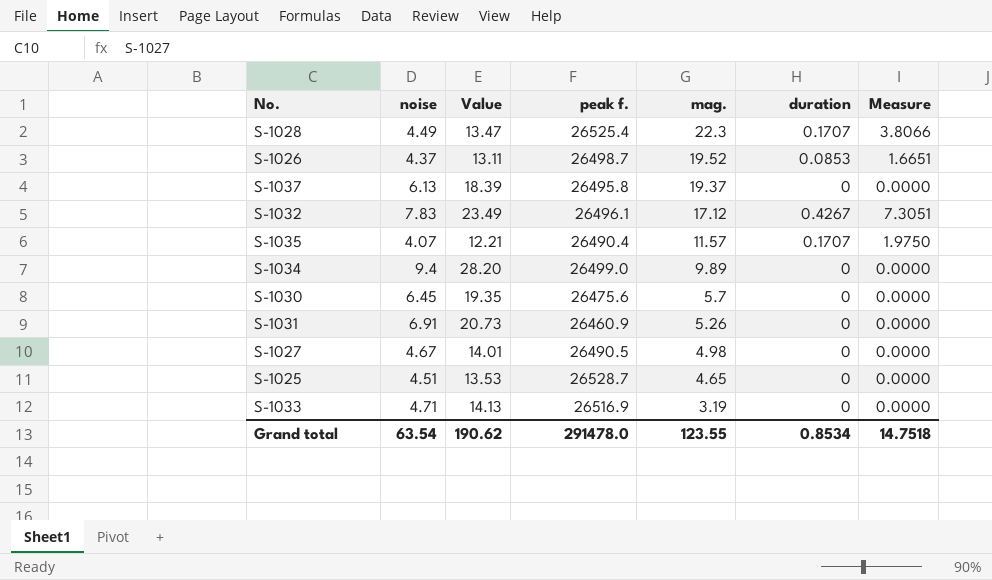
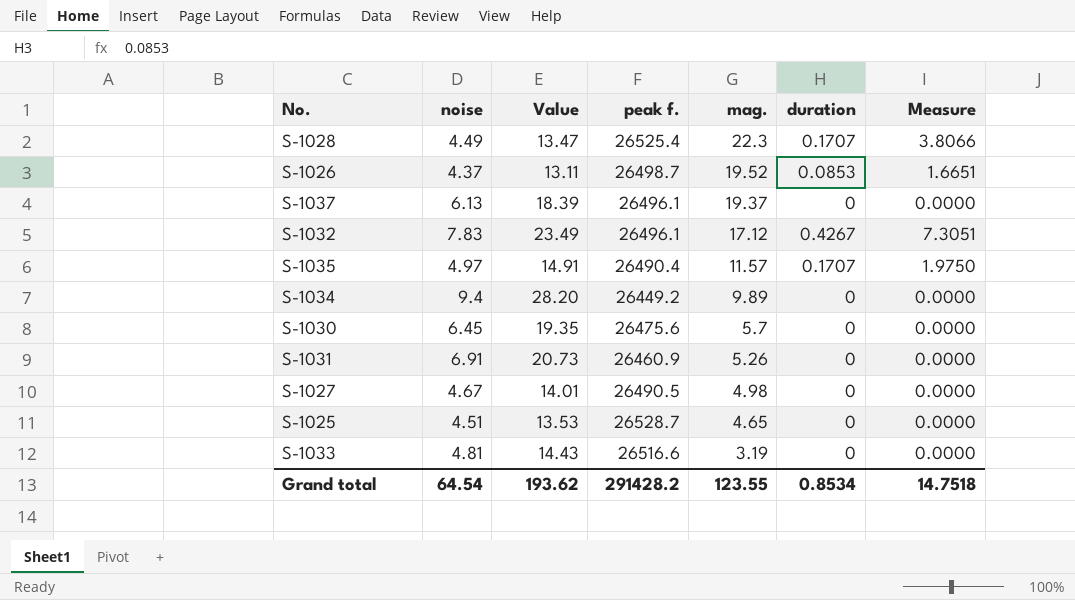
S-1037 | peak f.: 26495.8 -> 26496.1
S-1035 | noise: 4.07 -> 4.97
S-1035 | Value: 12.21 -> 14.91
S-1034 | peak f.: 26499.0 -> 26449.2
S-1033 | noise: 4.71 -> 4.81
S-1033 | Value: 14.13 -> 14.43
S-1033 | peak f.: 26516.9 -> 26516.6
Grand total | noise: 63.54 -> 64.54
Grand total | Value: 190.62 -> 193.62
Grand total | peak f.: 291478.0 -> 291428.2

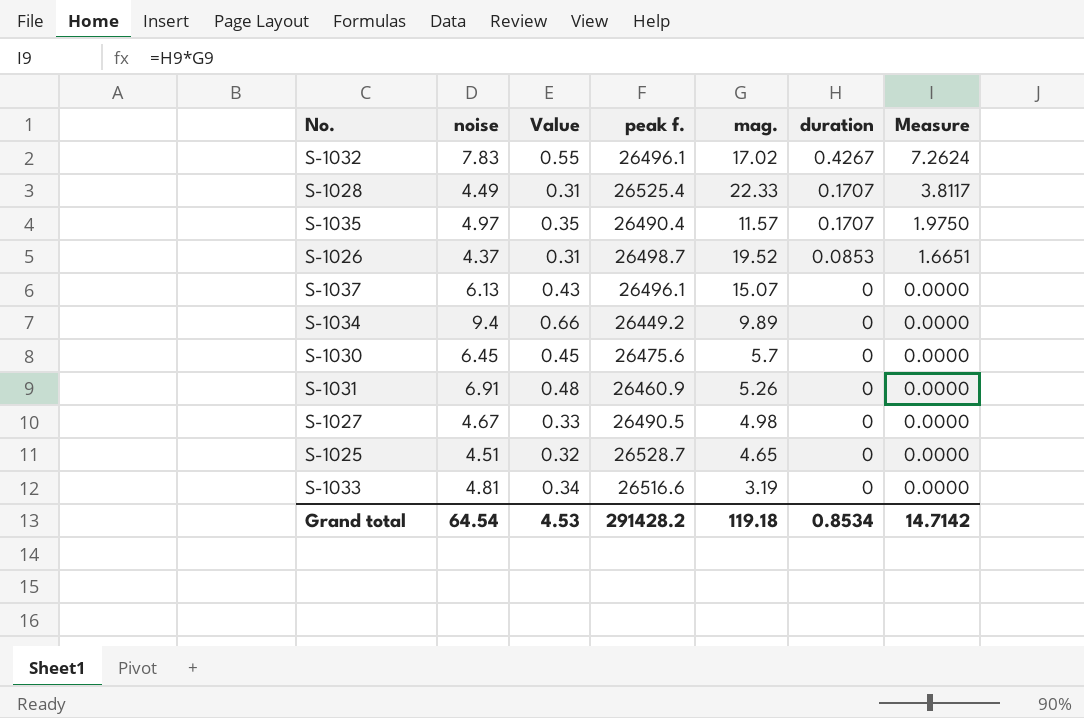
row order: mag. descending -> duration descending
column Value | formula: [noise] * 3 -> [noise] * 0.07
S-1032 | mag.: 17.12 -> 17.02
S-1032 | Measure: 7.3051 -> 7.2624
S-1028 | mag.: 22.3 -> 22.33
S-1028 | Measure: 3.8066 -> 3.8117
S-1037 | mag.: 19.37 -> 15.07
Grand total | Value: 193.62 -> 4.53
Grand total | mag.: 123.55 -> 119.18
Grand total | Measure: 14.7518 -> 14.7142

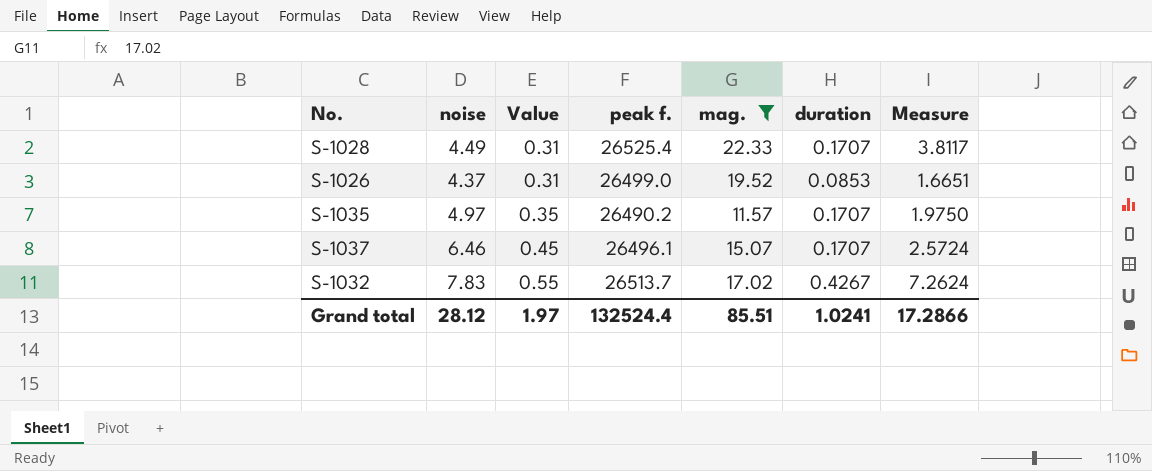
filter: none -> mag. >= 11.57
row order: duration descending -> Value ascending
S-1026 | peak f.: 26498.7 -> 26499.0
S-1035 | peak f.: 26490.4 -> 26490.2
S-1037 | noise: 6.13 -> 6.46
S-1037 | Value: 0.43 -> 0.45
S-1037 | duration: 0 -> 0.1707
S-1037 | Measure: 0.0000 -> 2.5724
S-1032 | peak f.: 26496.1 -> 26513.7
Grand total | noise: 64.54 -> 28.12
Grand total | Value: 4.53 -> 1.97
Grand total | peak f.: 291428.2 -> 132524.4
Grand total | mag.: 119.18 -> 85.51
Grand total | duration: 0.8534 -> 1.0241
Grand total | Measure: 14.7142 -> 17.2866

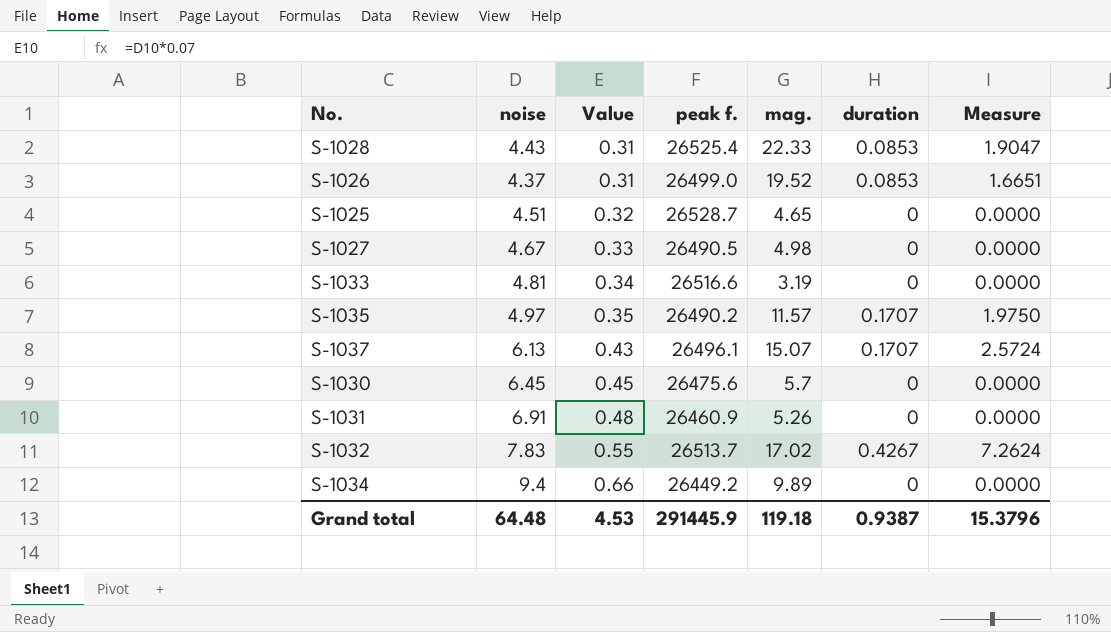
filter: mag. >= 11.57 -> none
S-1028 | noise: 4.49 -> 4.43
S-1028 | duration: 0.1707 -> 0.0853
S-1028 | Measure: 3.8117 -> 1.9047
S-1037 | noise: 6.46 -> 6.13
S-1037 | Value: 0.45 -> 0.43
Grand total | noise: 28.12 -> 64.48
Grand total | Value: 1.97 -> 4.53
Grand total | peak f.: 132524.4 -> 291445.9
Grand total | mag.: 85.51 -> 119.18
Grand total | duration: 1.0241 -> 0.9387
Grand total | Measure: 17.2866 -> 15.3796

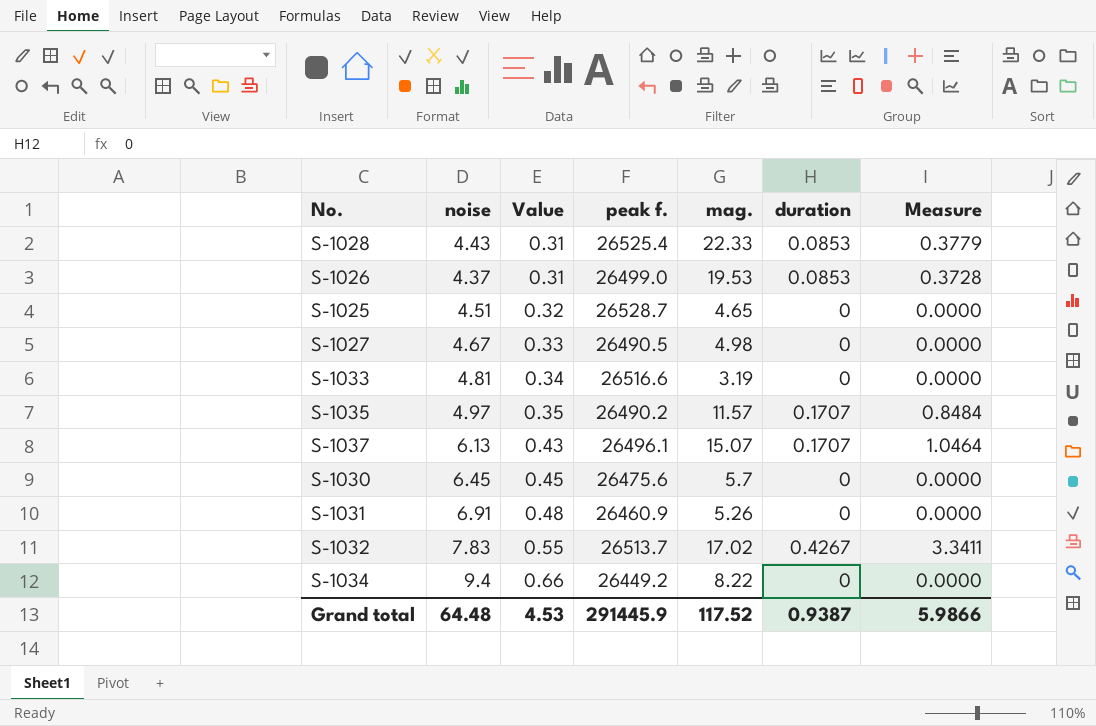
column Measure | formula: [mag.] * [duration] -> [noise] * [duration]
S-1026 | mag.: 19.52 -> 19.53
S-1034 | mag.: 9.89 -> 8.22
Grand total | mag.: 119.18 -> 117.52
Grand total | Measure: 15.3796 -> 5.9866

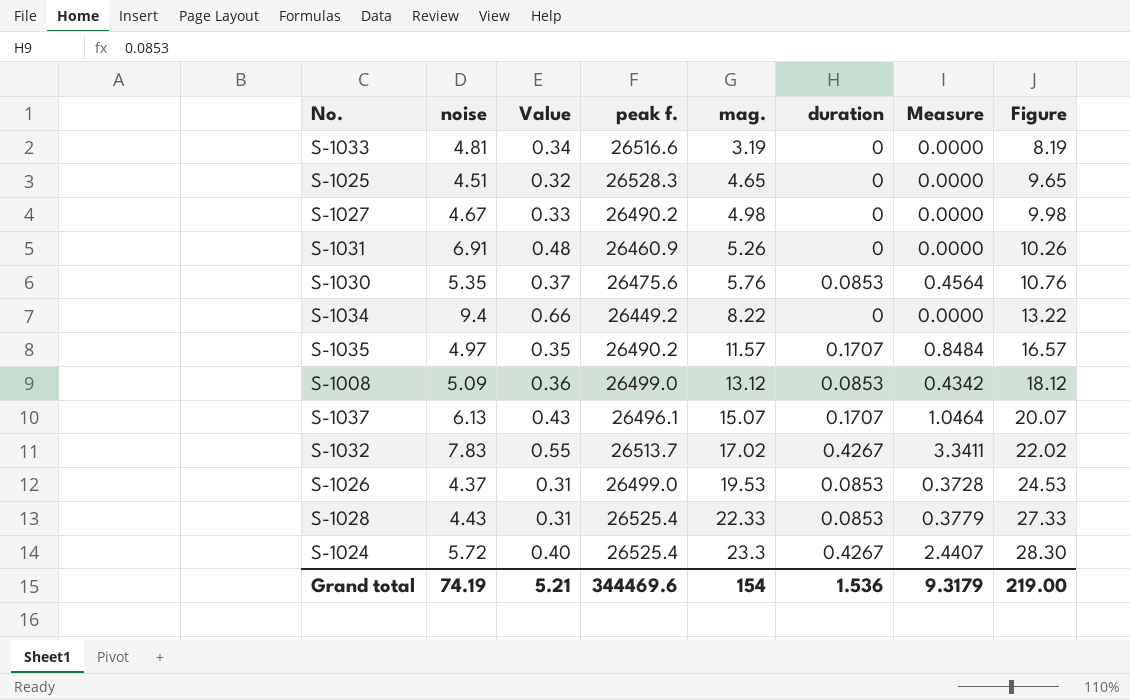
row order: Value ascending -> mag. ascending
column Figure | formula: none -> [mag.] + 5
S-1025 | peak f.: 26528.7 -> 26528.3
S-1027 | peak f.: 26490.5 -> 26490.2
S-1030 | noise: 6.45 -> 5.35
S-1030 | Value: 0.45 -> 0.37
S-1030 | mag.: 5.7 -> 5.76
S-1030 | duration: 0 -> 0.0853
S-1030 | Measure: 0.0000 -> 0.4564
row S-1008: none -> 5.09 | 0.36 | 26499.0 | 13.12 | 0.0853 | 0.4342 | 18.12
row S-1024: none -> 5.72 | 0.40 | 26525.4 | 23.3 | 0.4267 | 2.4407 | 28.30
Grand total | noise: 64.48 -> 74.19
Grand total | Value: 4.53 -> 5.21
Grand total | peak f.: 291445.9 -> 344469.6
Grand total | mag.: 117.52 -> 154
Grand total | duration: 0.9387 -> 1.536
Grand total | Measure: 5.9866 -> 9.3179

